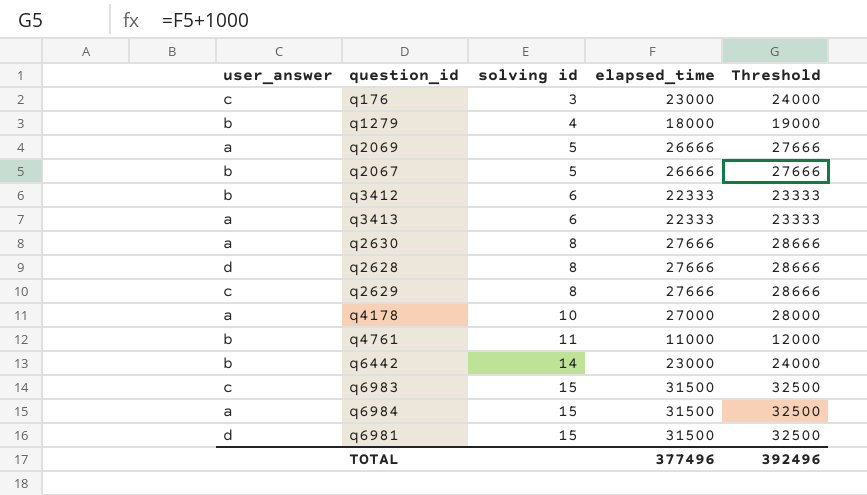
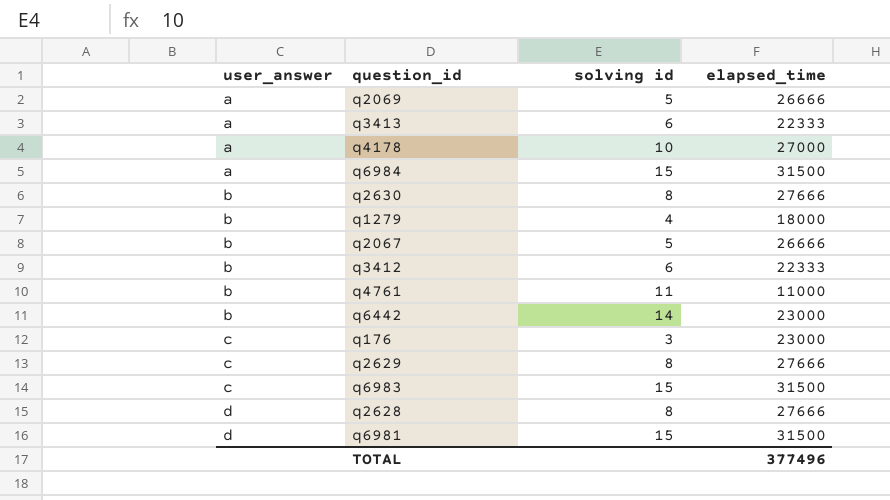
row order: solving id ascending -> user_answer ascending
column Threshold | formula: [elapsed_time] + 1000 -> none
q2630 | user_answer: a -> b

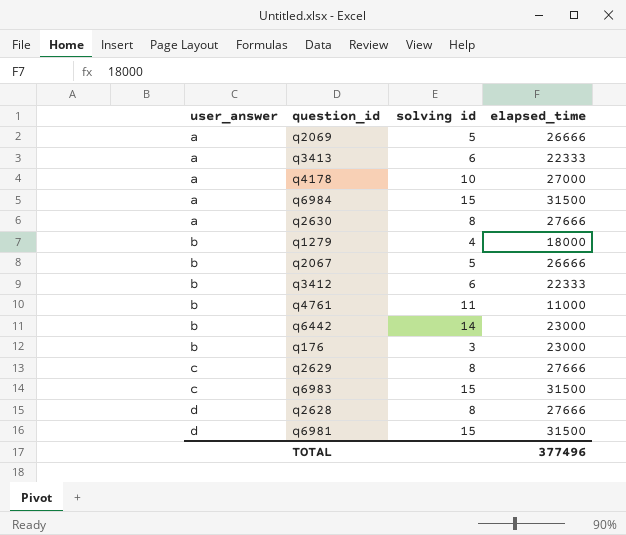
q2630 | user_answer: b -> a
q176 | user_answer: c -> b

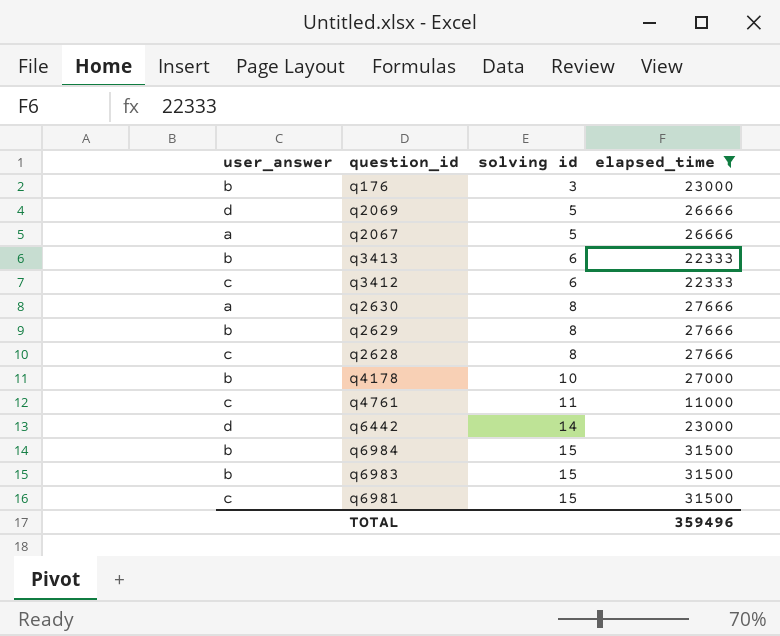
filter: none -> elapsed_time != 18000
row order: user_answer ascending -> solving id ascending
q2069 | user_answer: a -> d
q2067 | user_answer: b -> a
q3413 | user_answer: a -> b
q3412 | user_answer: b -> c
q2629 | user_answer: c -> b
q2628 | user_answer: d -> c
q4178 | user_answer: a -> b
q4761 | user_answer: b -> c
q6442 | user_answer: b -> d
q6984 | user_answer: a -> b
q6983 | user_answer: c -> b
q6981 | user_answer: d -> c
TOTAL | elapsed_time: 377496 -> 359496

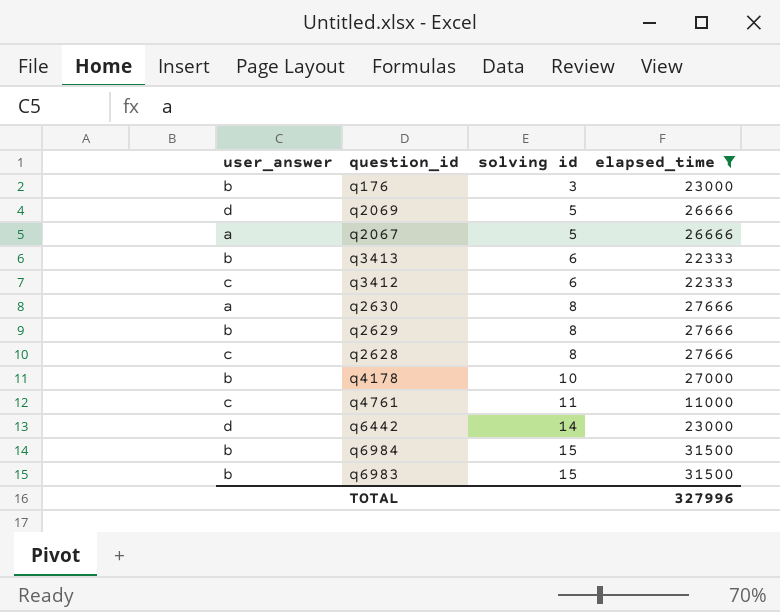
row q6981: c | 15 | 31500 -> none
TOTAL | elapsed_time: 359496 -> 327996

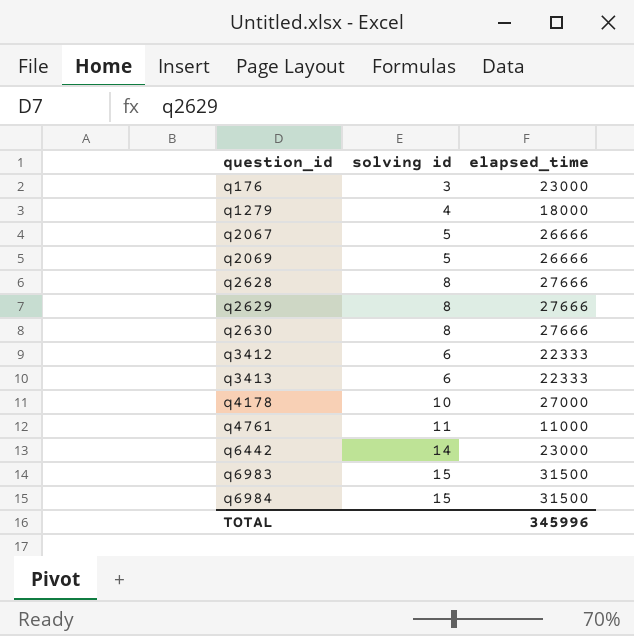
filter: elapsed_time != 18000 -> none
row order: solving id ascending -> question_id ascending
column user_answer | position: 1 -> none
TOTAL | elapsed_time: 327996 -> 345996

